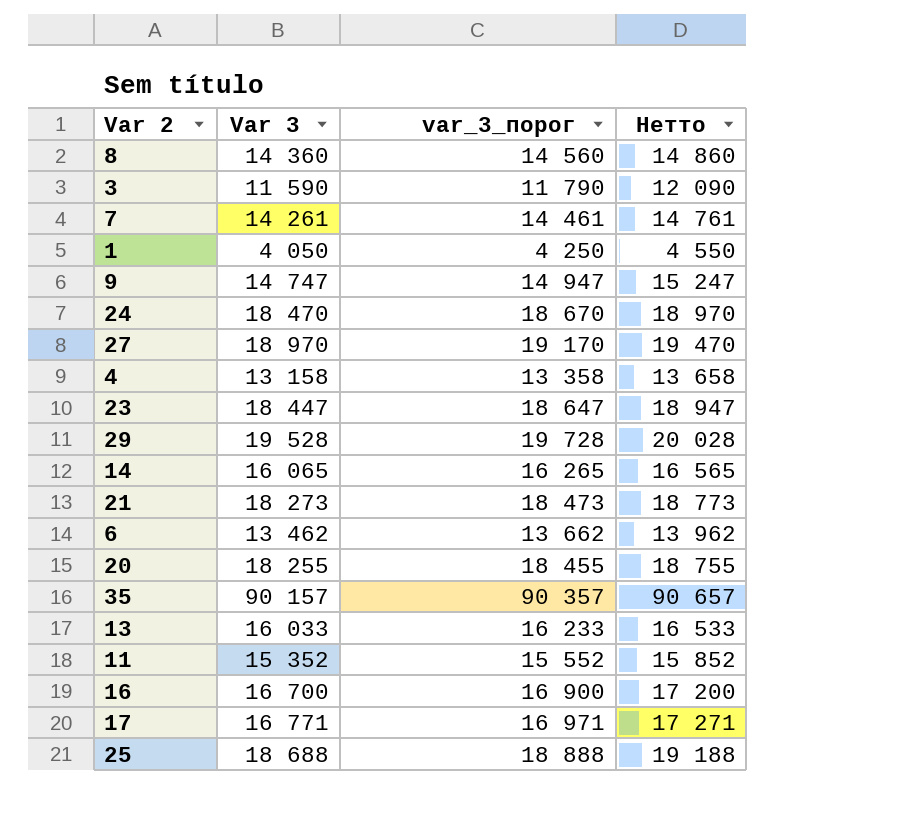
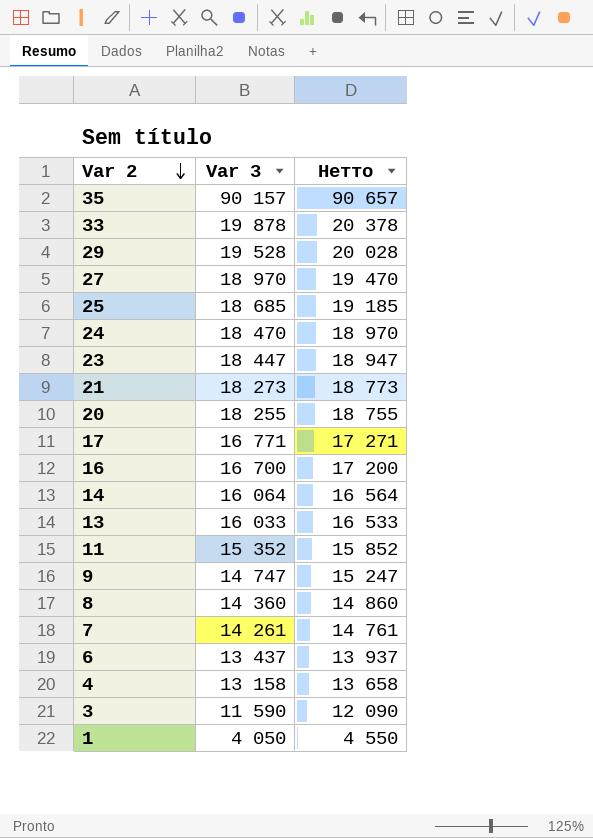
row order: none -> Var 2 descending
column var_3_порог | formula: [Var 3] + 200 -> none
row 33: none -> 19 878 | 20 378
25 | Var 3: 18 688 -> 18 685
25 | Нетто: 19 188 -> 19 185
14 | Var 3: 16 065 -> 16 064
14 | Нетто: 16 565 -> 16 564
6 | Var 3: 13 462 -> 13 437
6 | Нетто: 13 962 -> 13 937

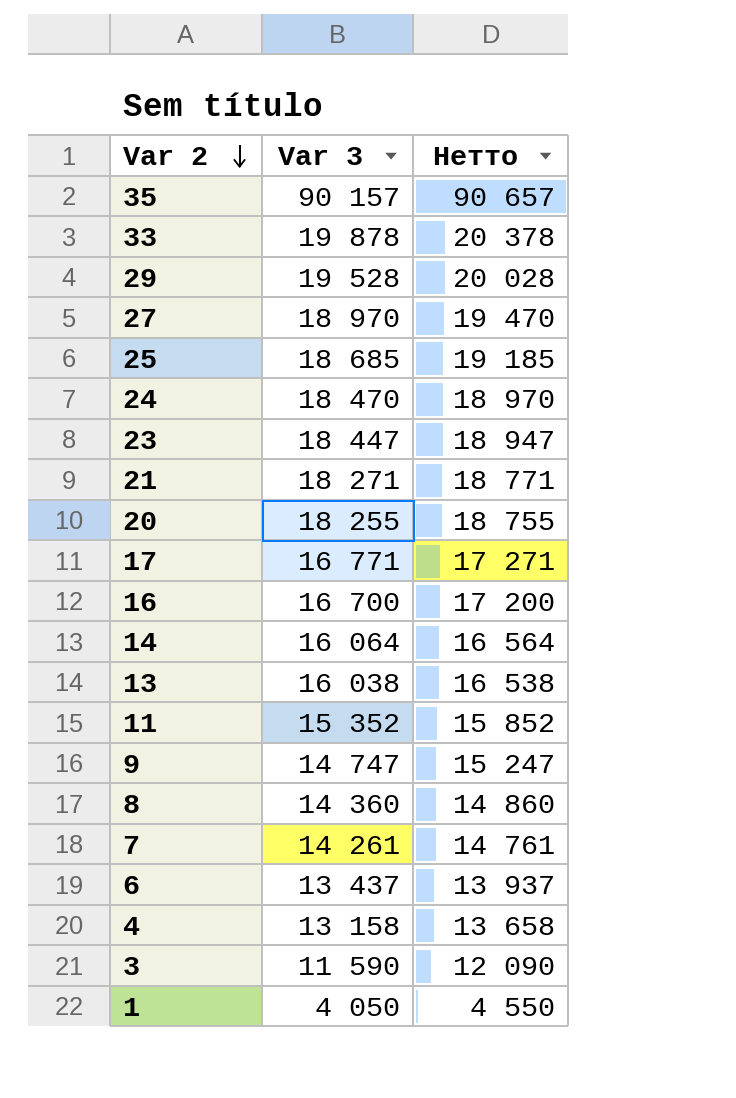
21 | Var 3: 18 273 -> 18 271
21 | Нетто: 18 773 -> 18 771
13 | Var 3: 16 033 -> 16 038
13 | Нетто: 16 533 -> 16 538

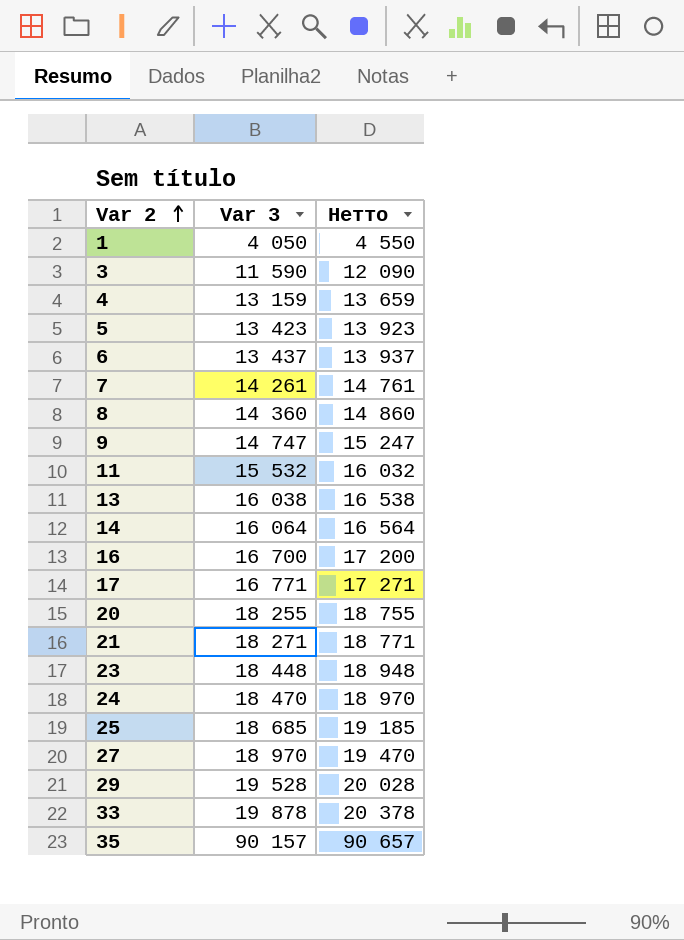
row order: Var 2 descending -> Var 2 ascending
4 | Var 3: 13 158 -> 13 159
4 | Нетто: 13 658 -> 13 659
row 5: none -> 13 423 | 13 923
11 | Var 3: 15 352 -> 15 532
11 | Нетто: 15 852 -> 16 032
23 | Var 3: 18 447 -> 18 448
23 | Нетто: 18 947 -> 18 948

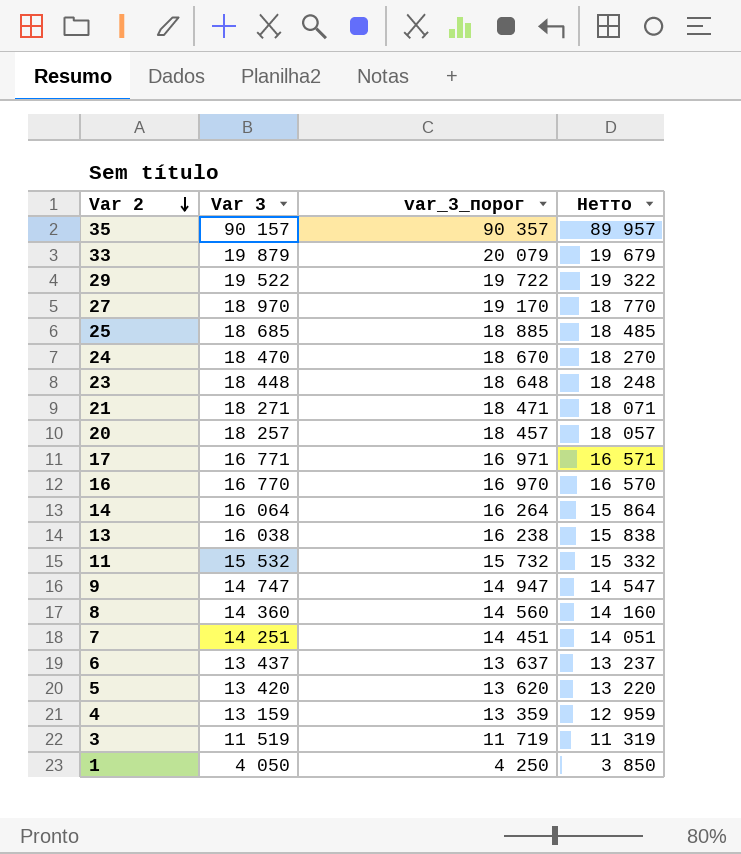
row order: Var 2 ascending -> Var 2 descending
column var_3_порог | formula: none -> [Var 3] + 200
column Нетто | formula: [Var 3] + 500 -> [Var 3] - 200
33 | Var 3: 19 878 -> 19 879
29 | Var 3: 19 528 -> 19 522
20 | Var 3: 18 255 -> 18 257
16 | Var 3: 16 700 -> 16 770
7 | Var 3: 14 261 -> 14 251
5 | Var 3: 13 423 -> 13 420
3 | Var 3: 11 590 -> 11 519

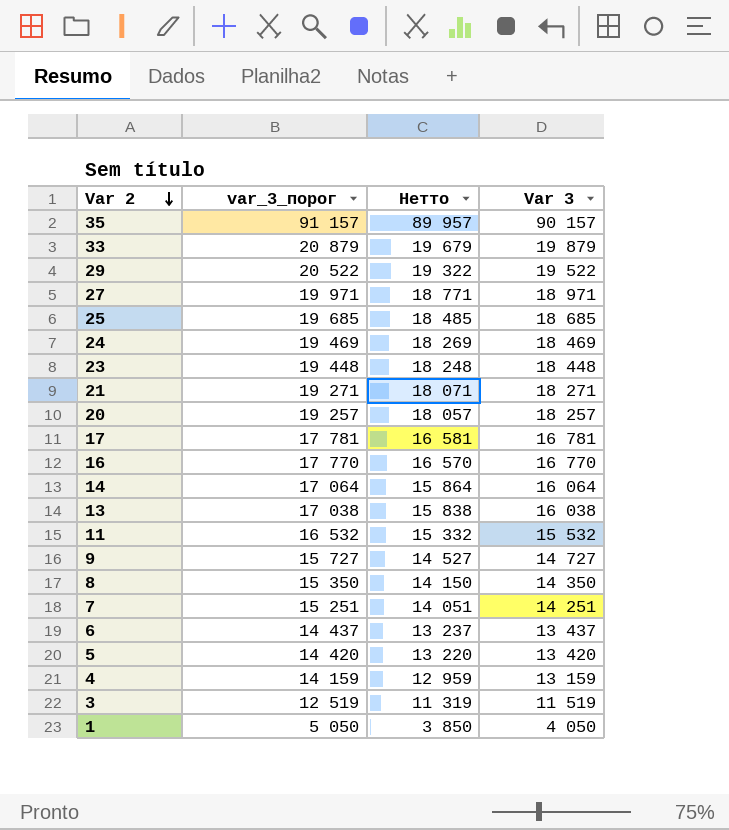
column var_3_порог | formula: [Var 3] + 200 -> [Var 3] + 1000
column Var 3 | position: 2 -> 4
27 | Нетто: 18 770 -> 18 771
27 | Var 3: 18 970 -> 18 971
24 | Нетто: 18 270 -> 18 269
24 | Var 3: 18 470 -> 18 469
17 | Нетто: 16 571 -> 16 581
17 | Var 3: 16 771 -> 16 781
9 | Нетто: 14 547 -> 14 527
9 | Var 3: 14 747 -> 14 727
8 | Нетто: 14 160 -> 14 150
8 | Var 3: 14 360 -> 14 350

